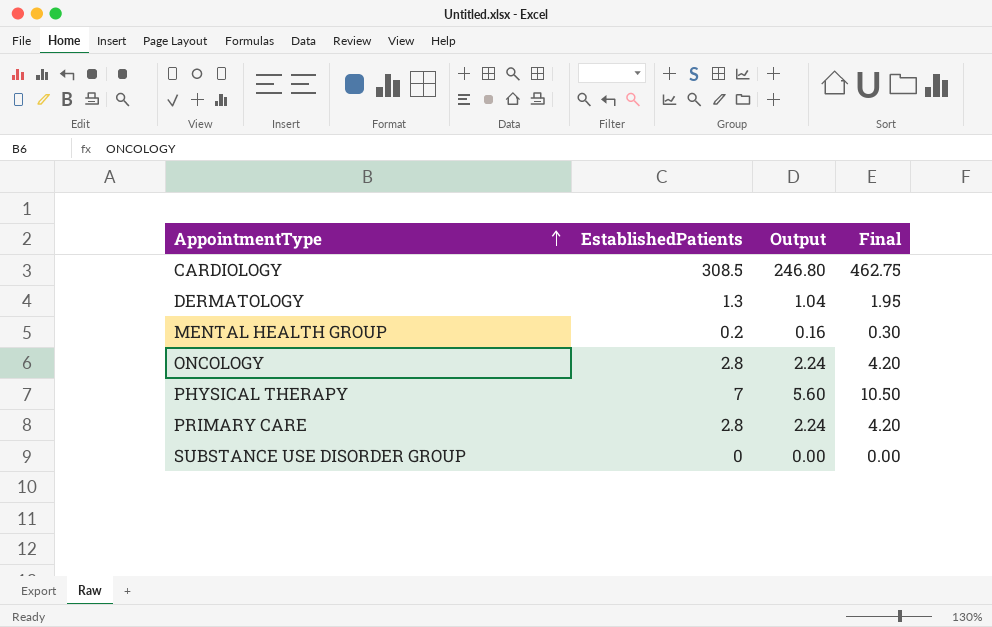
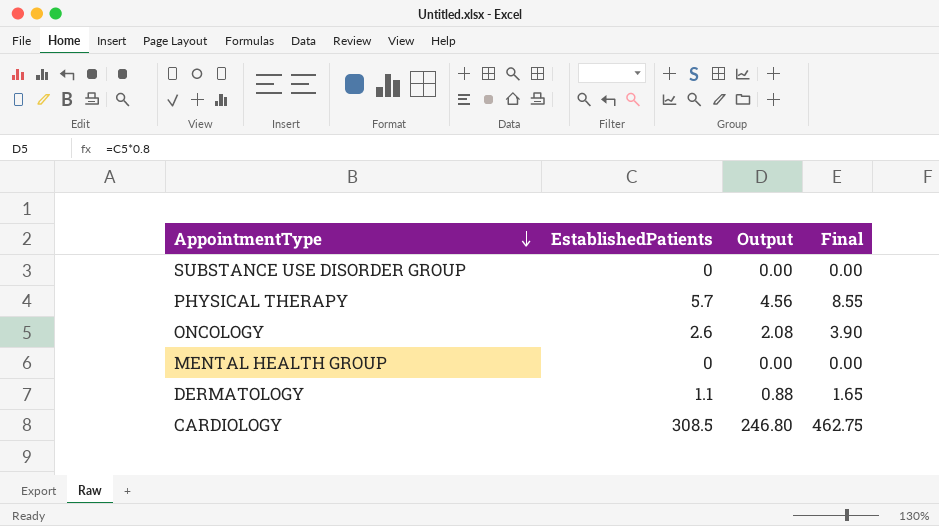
row order: AppointmentType ascending -> AppointmentType descending
row PRIMARY CARE: 2.8 | 2.24 | 4.20 -> none
PHYSICAL THERAPY | EstablishedPatients: 7 -> 5.7
PHYSICAL THERAPY | Output: 5.60 -> 4.56
PHYSICAL THERAPY | Final: 10.50 -> 8.55
ONCOLOGY | EstablishedPatients: 2.8 -> 2.6
ONCOLOGY | Output: 2.24 -> 2.08
ONCOLOGY | Final: 4.20 -> 3.90
MENTAL HEALTH GROUP | EstablishedPatients: 0.2 -> 0
MENTAL HEALTH GROUP | Output: 0.16 -> 0.00
MENTAL HEALTH GROUP | Final: 0.30 -> 0.00
DERMATOLOGY | EstablishedPatients: 1.3 -> 1.1
DERMATOLOGY | Output: 1.04 -> 0.88
DERMATOLOGY | Final: 1.95 -> 1.65

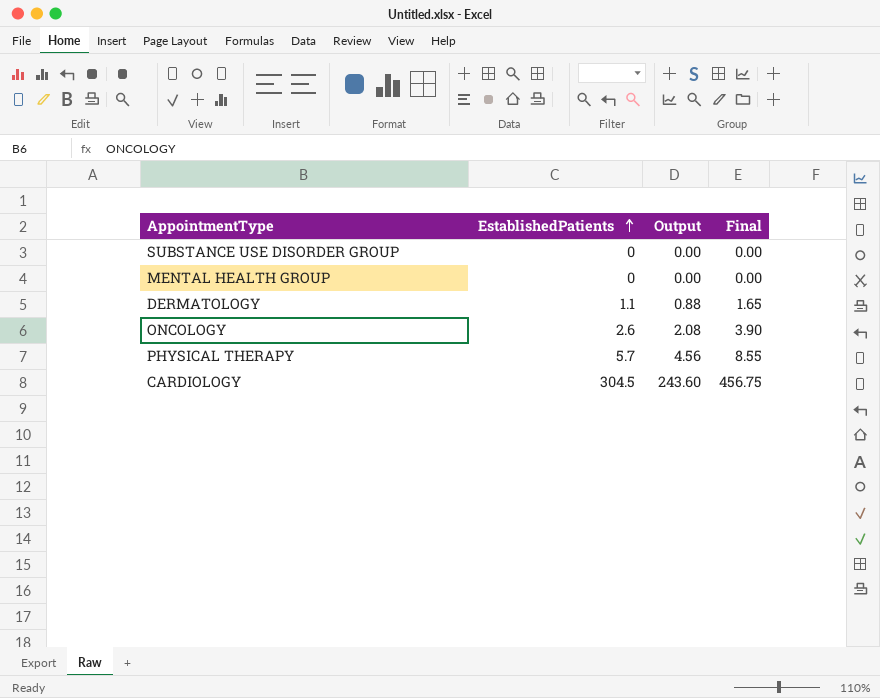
row order: AppointmentType descending -> EstablishedPatients ascending
CARDIOLOGY | EstablishedPatients: 308.5 -> 304.5
CARDIOLOGY | Output: 246.80 -> 243.60
CARDIOLOGY | Final: 462.75 -> 456.75

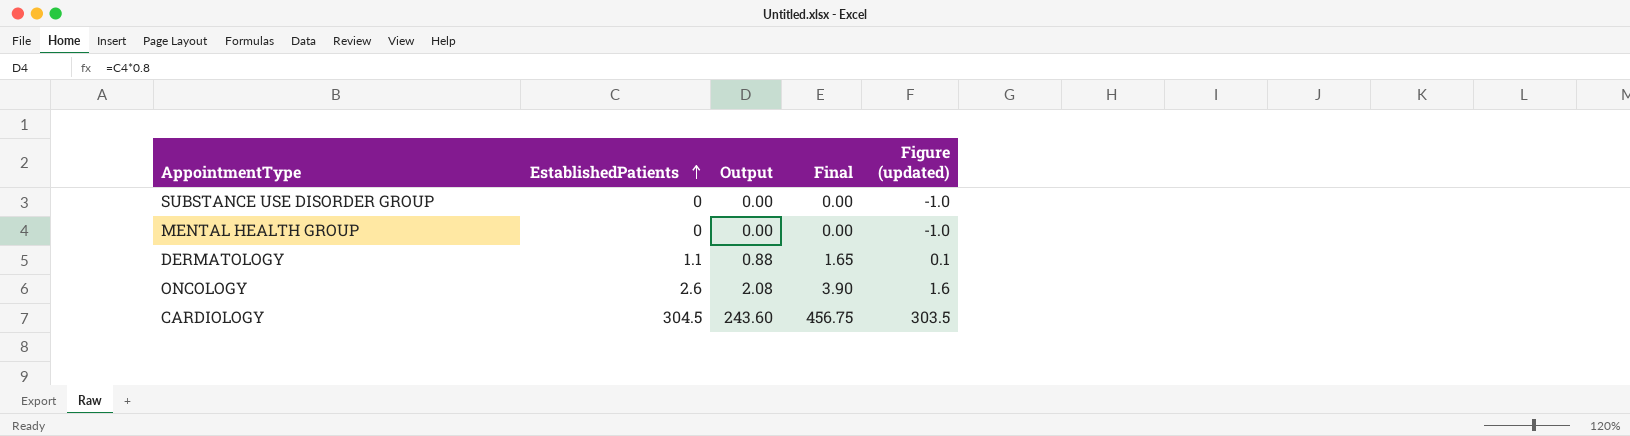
column Figure (updated) | formula: none -> [EstablishedPatients] - 1
row PHYSICAL THERAPY: 5.7 | 4.56 | 8.55 -> none

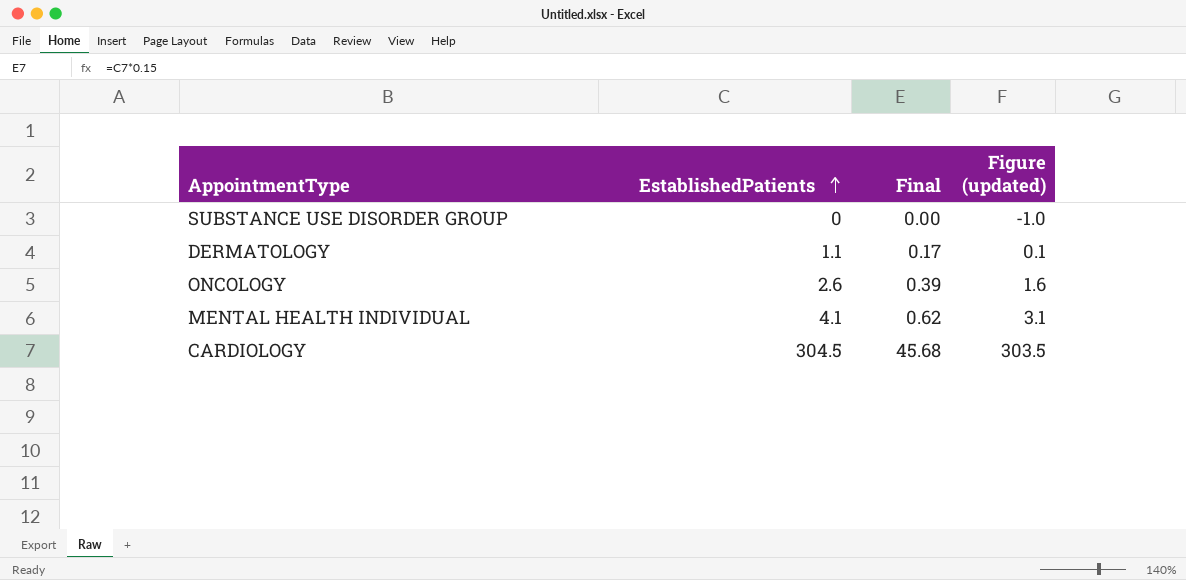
column Output | formula: [EstablishedPatients] * 0.8 -> none
column Final | formula: [EstablishedPatients] * 1.5 -> [EstablishedPatients] * 0.15
row MENTAL HEALTH GROUP: 0 | 0.00 | 0.00 | -1.0 -> none
row MENTAL HEALTH INDIVIDUAL: none -> 4.1 | 0.62 | 3.1

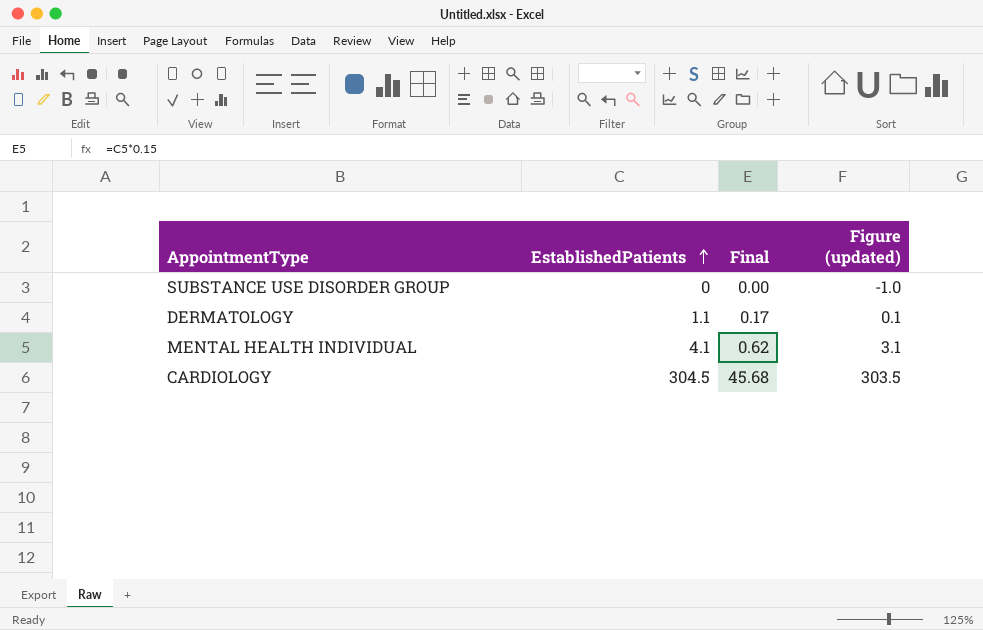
row ONCOLOGY: 2.6 | 0.39 | 1.6 -> none

